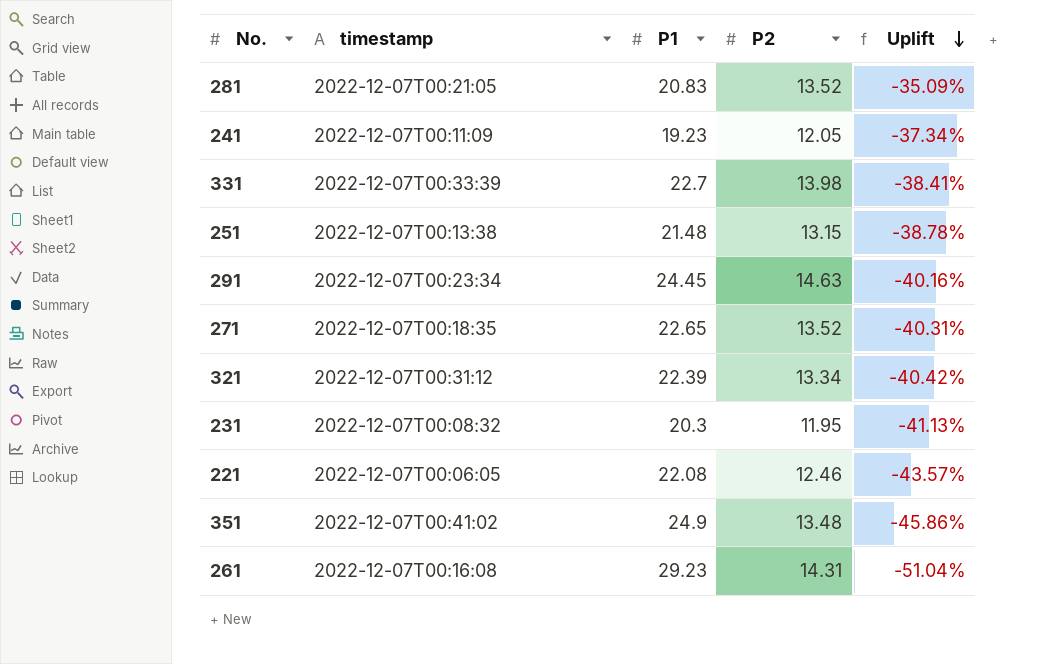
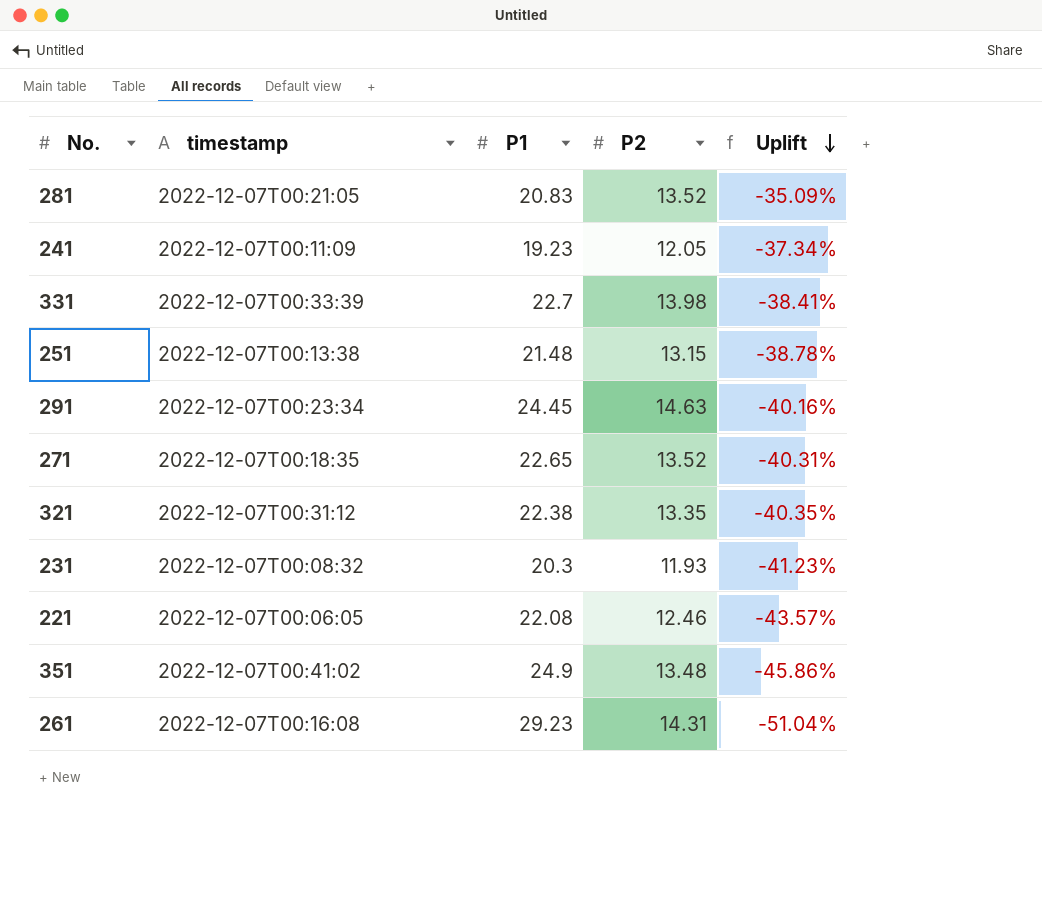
321 | P1: 22.39 -> 22.38
321 | P2: 13.34 -> 13.35
321 | Uplift: -40.42% -> -40.35%
231 | P2: 11.95 -> 11.93
231 | Uplift: -41.13% -> -41.23%

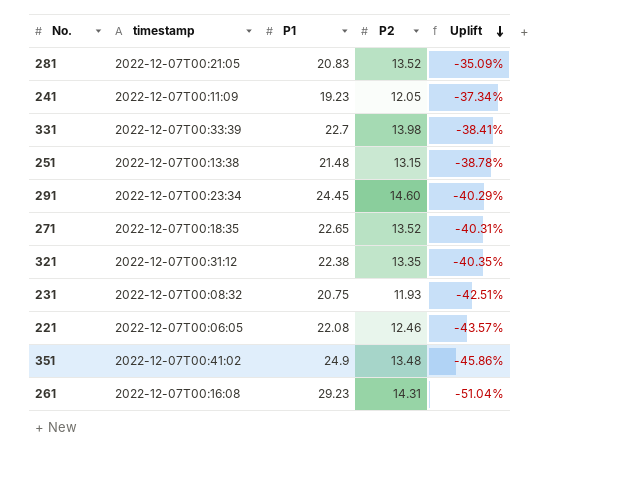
291 | P2: 14.63 -> 14.60
291 | Uplift: -40.16% -> -40.29%
231 | P1: 20.3 -> 20.75
231 | Uplift: -41.23% -> -42.51%

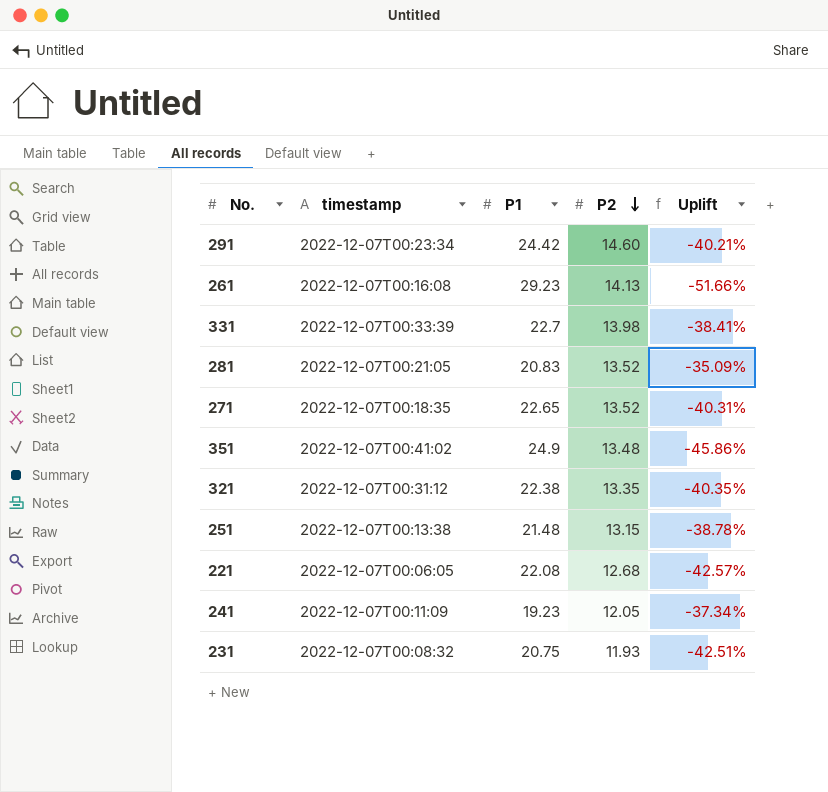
row order: Uplift descending -> P2 descending
291 | P1: 24.45 -> 24.42
291 | Uplift: -40.29% -> -40.21%
261 | P2: 14.31 -> 14.13
261 | Uplift: -51.04% -> -51.66%
221 | P2: 12.46 -> 12.68
221 | Uplift: -43.57% -> -42.57%

